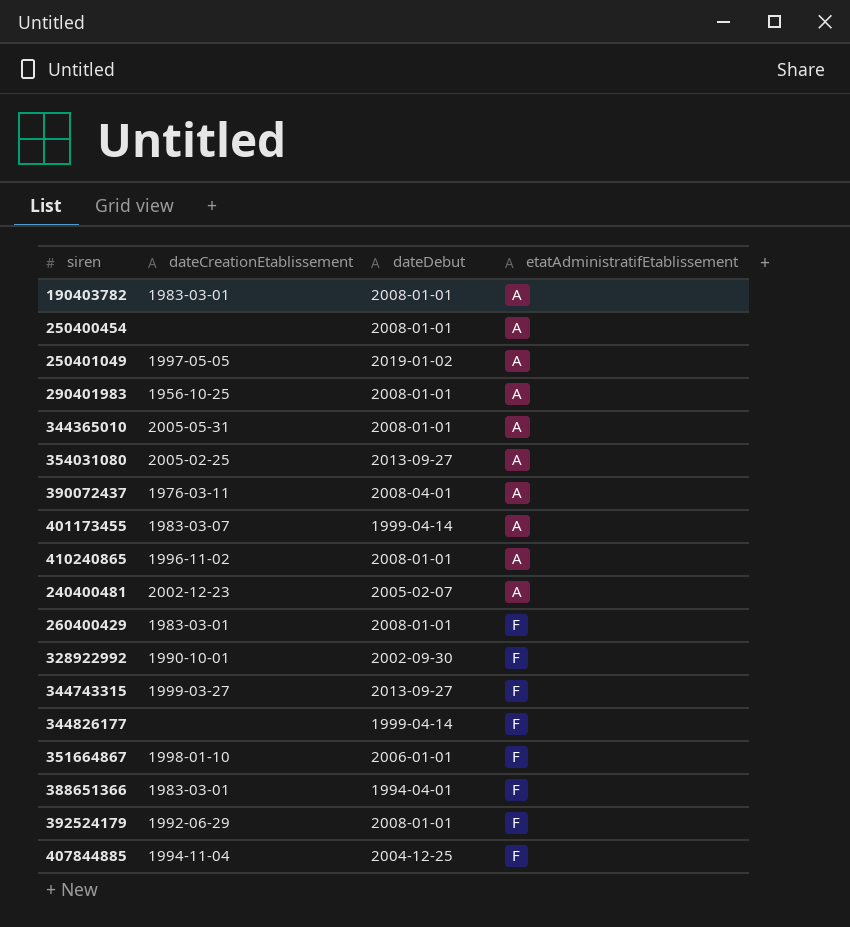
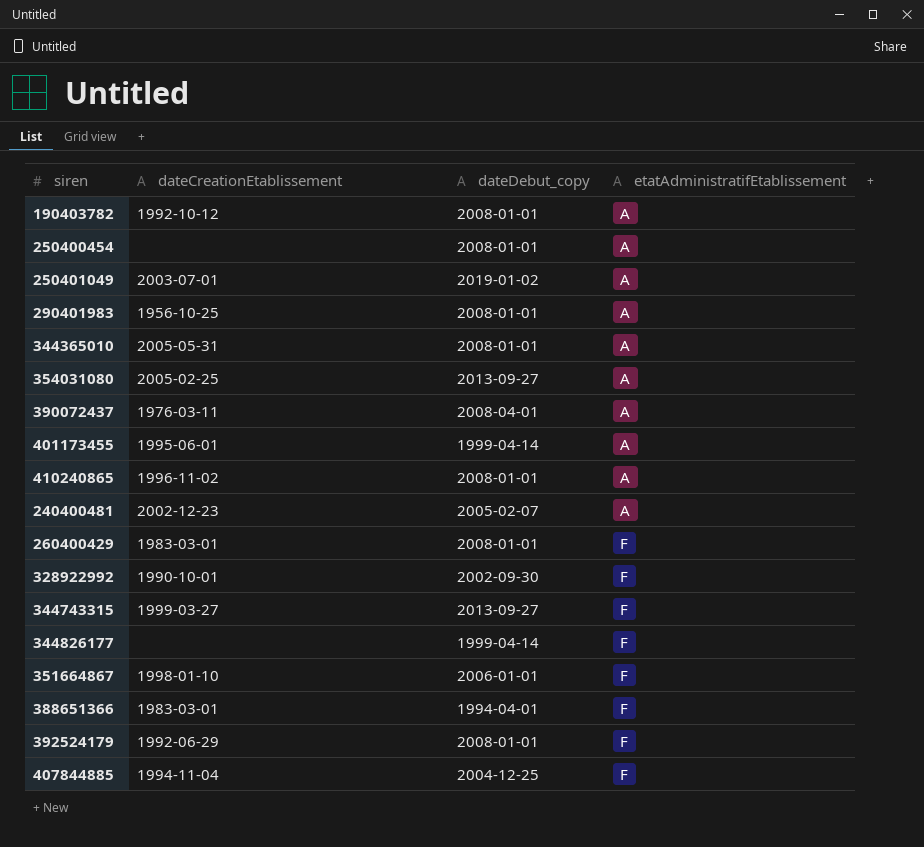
column name: dateDebut -> dateDebut_copy
190403782 | dateCreationEtablissement: 1983-03-01 -> 1992-10-12
250401049 | dateCreationEtablissement: 1997-05-05 -> 2003-07-01
401173455 | dateCreationEtablissement: 1983-03-07 -> 1995-06-01

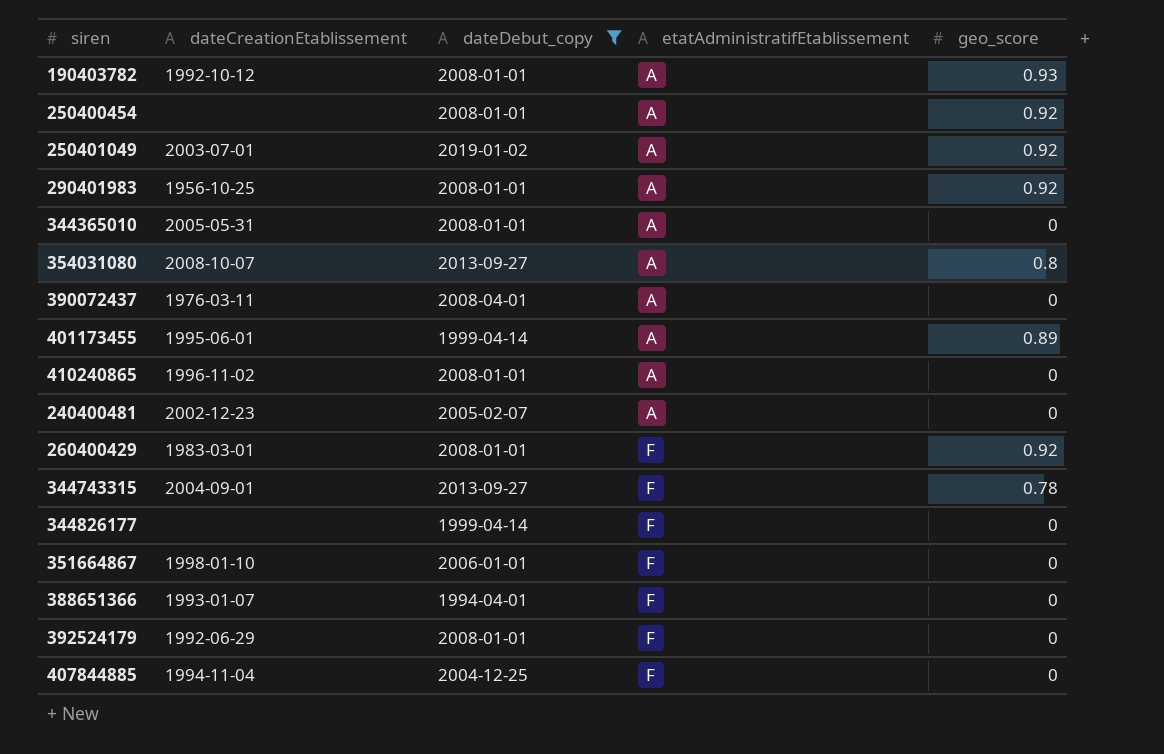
filter: none -> dateDebut_copy != 2002-09-30
column geo_score | position: none -> 5
354031080 | dateCreationEtablissement: 2005-02-25 -> 2008-10-07
344743315 | dateCreationEtablissement: 1999-03-27 -> 2004-09-01
388651366 | dateCreationEtablissement: 1983-03-01 -> 1993-01-07

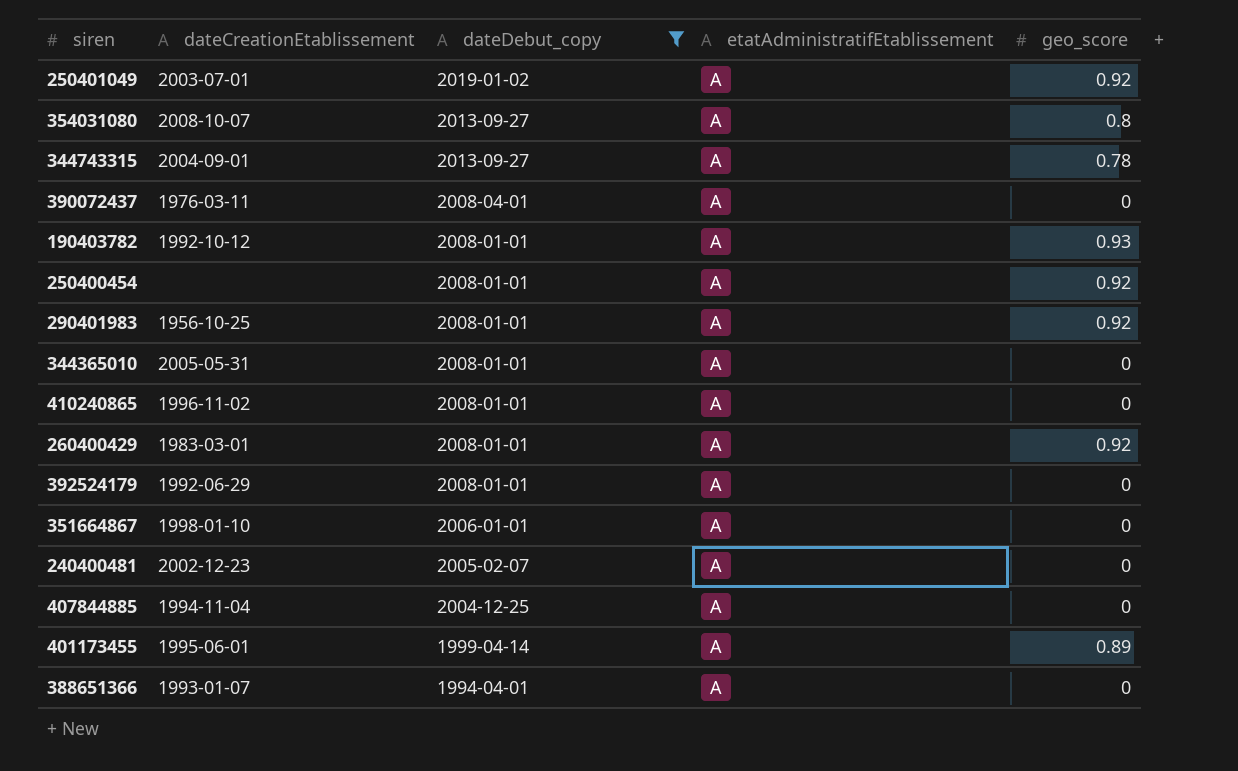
row order: etatAdministratifEtablissement ascending -> dateDebut_copy descending
row 344826177: none | 1999-04-14 | F | 0 -> none
344743315 | etatAdministratifEtablissement: F -> A
260400429 | etatAdministratifEtablissement: F -> A
392524179 | etatAdministratifEtablissement: F -> A
351664867 | etatAdministratifEtablissement: F -> A
407844885 | etatAdministratifEtablissement: F -> A
388651366 | etatAdministratifEtablissement: F -> A

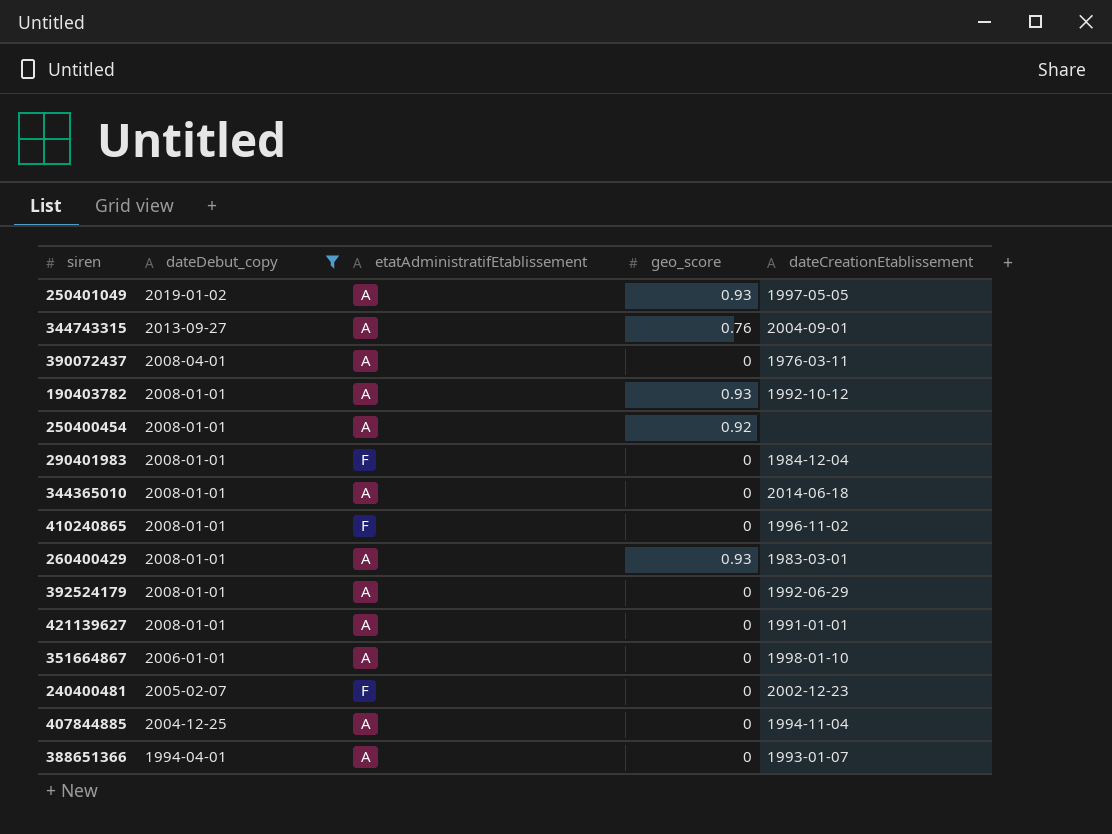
column dateCreationEtablissement | position: 2 -> 5
row 354031080: 2008-10-07 | 2013-09-27 | A | 0.8 -> none
row 401173455: 1995-06-01 | 1999-04-14 | A | 0.89 -> none
250401049 | geo_score: 0.92 -> 0.93
250401049 | dateCreationEtablissement: 2003-07-01 -> 1997-05-05
344743315 | geo_score: 0.78 -> 0.76
290401983 | etatAdministratifEtablissement: A -> F
290401983 | geo_score: 0.92 -> 0
290401983 | dateCreationEtablissement: 1956-10-25 -> 1984-12-04
344365010 | dateCreationEtablissement: 2005-05-31 -> 2014-06-18
410240865 | etatAdministratifEtablissement: A -> F
260400429 | geo_score: 0.92 -> 0.93
row 421139627: none -> 2008-01-01 | A | 0 | 1991-01-01
240400481 | etatAdministratifEtablissement: A -> F

